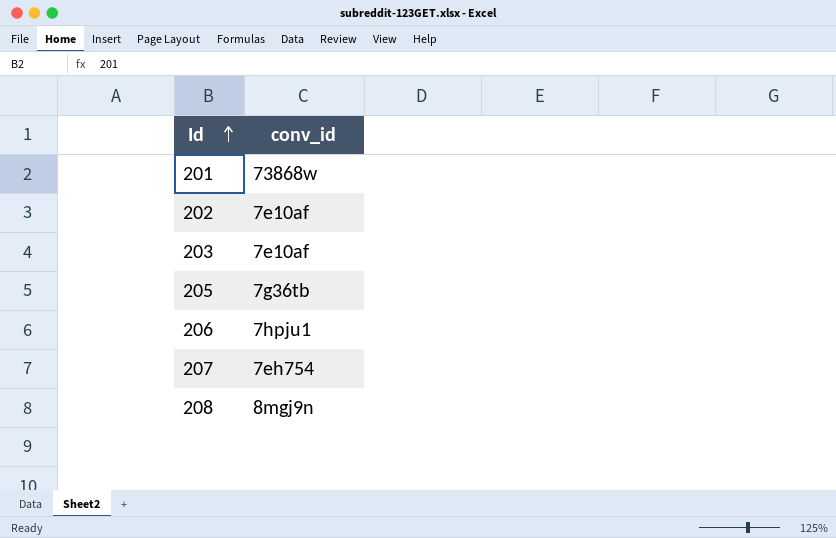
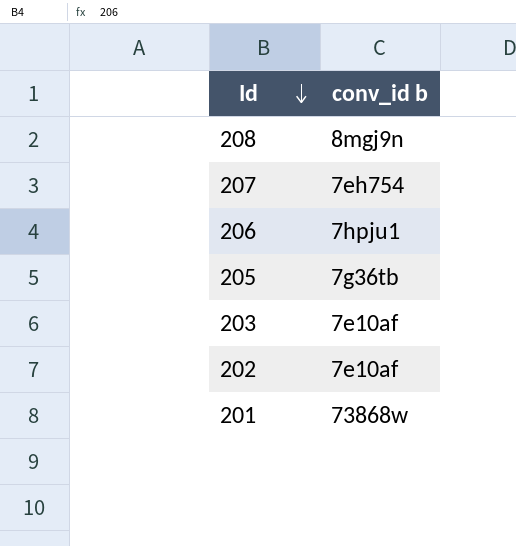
row order: Id ascending -> Id descending
column name: conv_id -> conv_id b

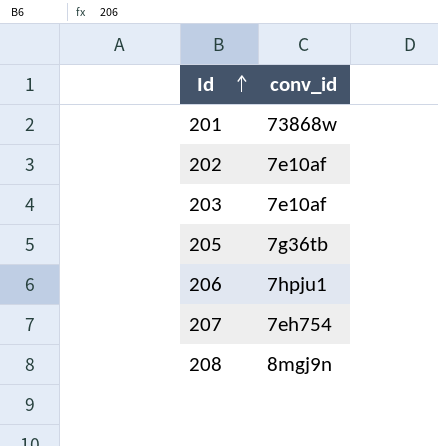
row order: Id descending -> Id ascending
column name: conv_id b -> conv_id

